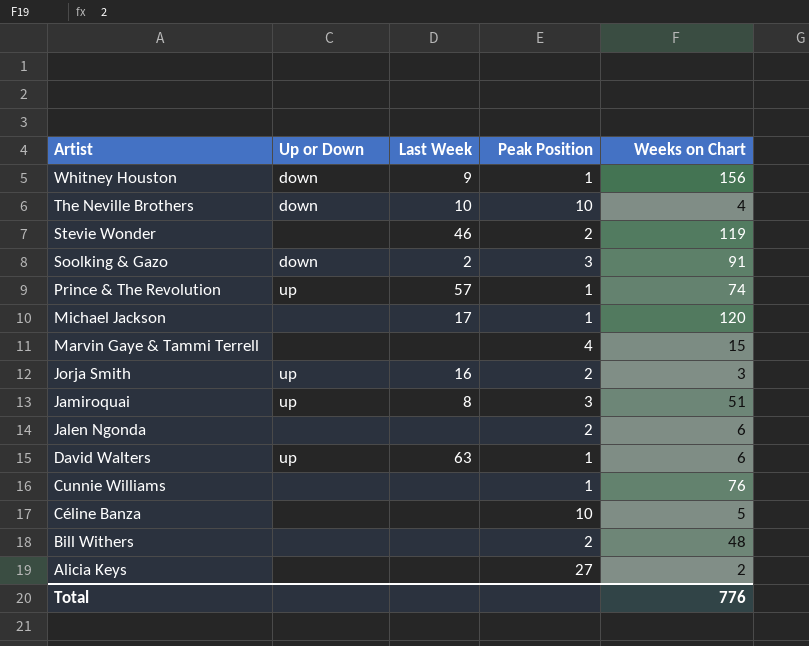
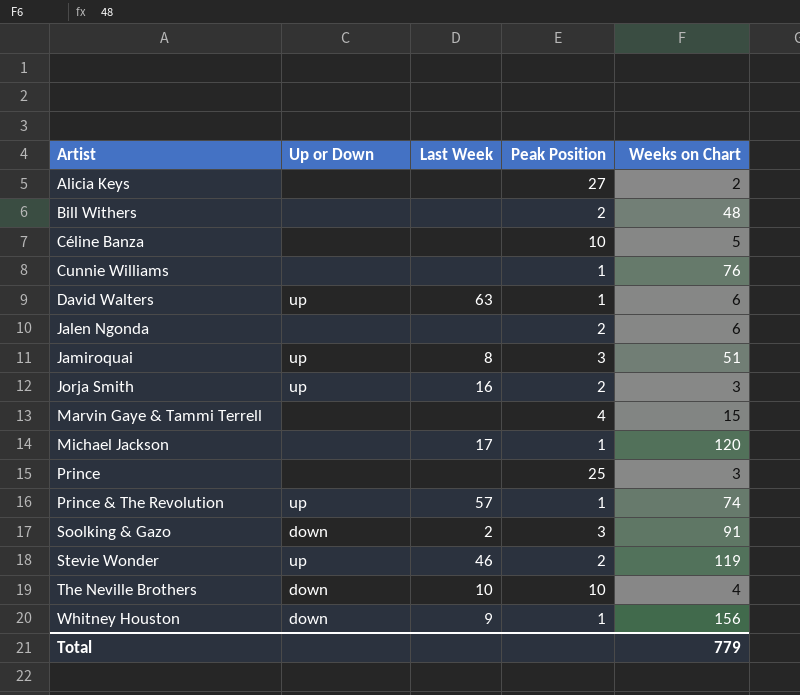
row order: Artist descending -> Artist ascending
row Prince: none -> none | none | 25 | 3
Stevie Wonder | Up or Down: none -> up
Total | Weeks on Chart: 776 -> 779

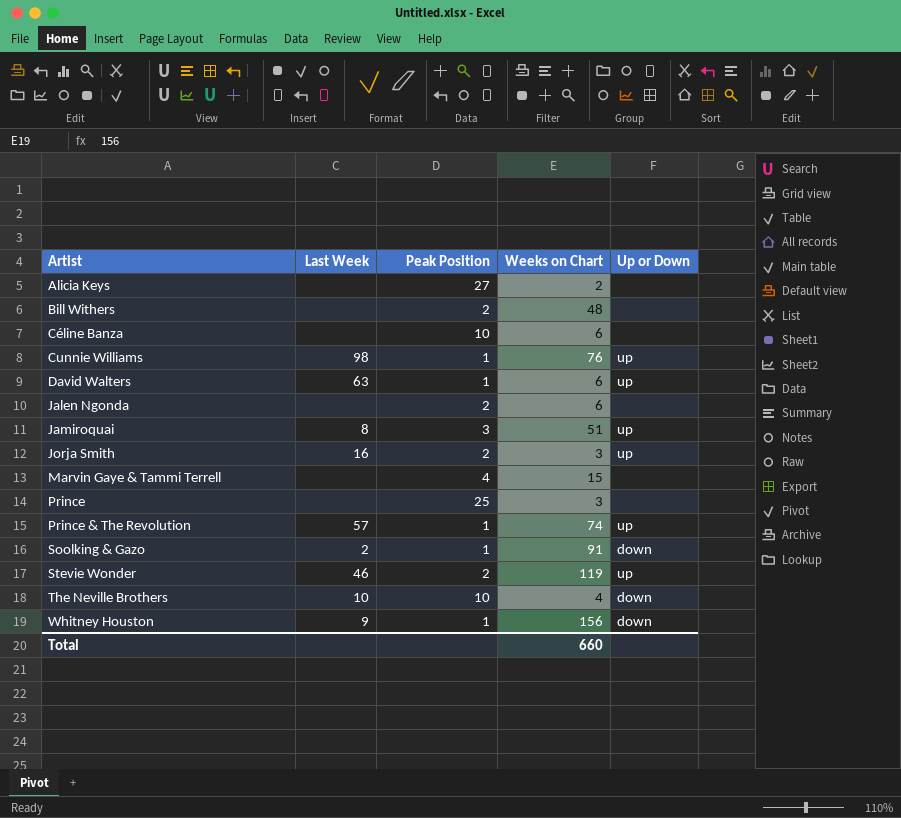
column Up or Down | position: 2 -> 5
row Michael Jackson: none | 17 | 1 | 120 -> none
Céline Banza | Weeks on Chart: 5 -> 6
Cunnie Williams | Last Week: none -> 98
Cunnie Williams | Up or Down: none -> up
Soolking & Gazo | Peak Position: 3 -> 1
Total | Weeks on Chart: 779 -> 660

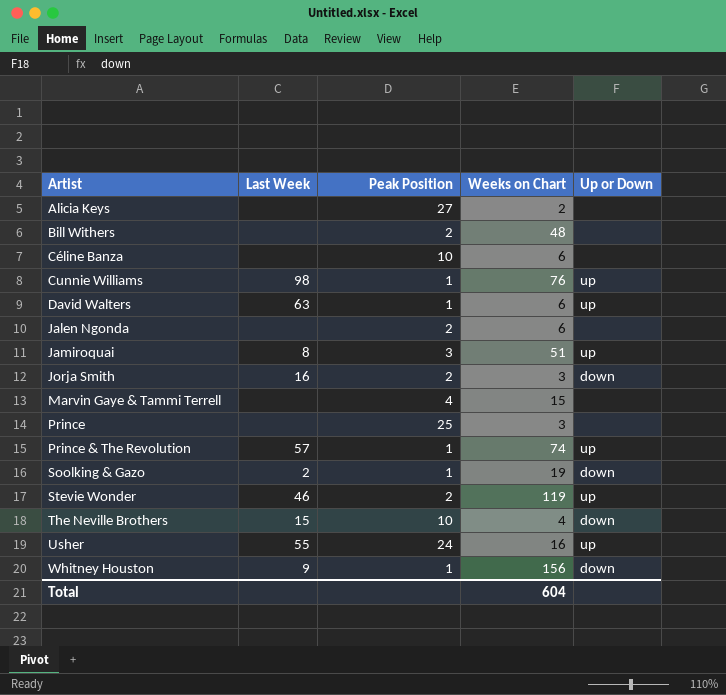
Jorja Smith | Up or Down: up -> down
Soolking & Gazo | Weeks on Chart: 91 -> 19
The Neville Brothers | Last Week: 10 -> 15
row Usher: none -> 55 | 24 | 16 | up
Total | Weeks on Chart: 660 -> 604

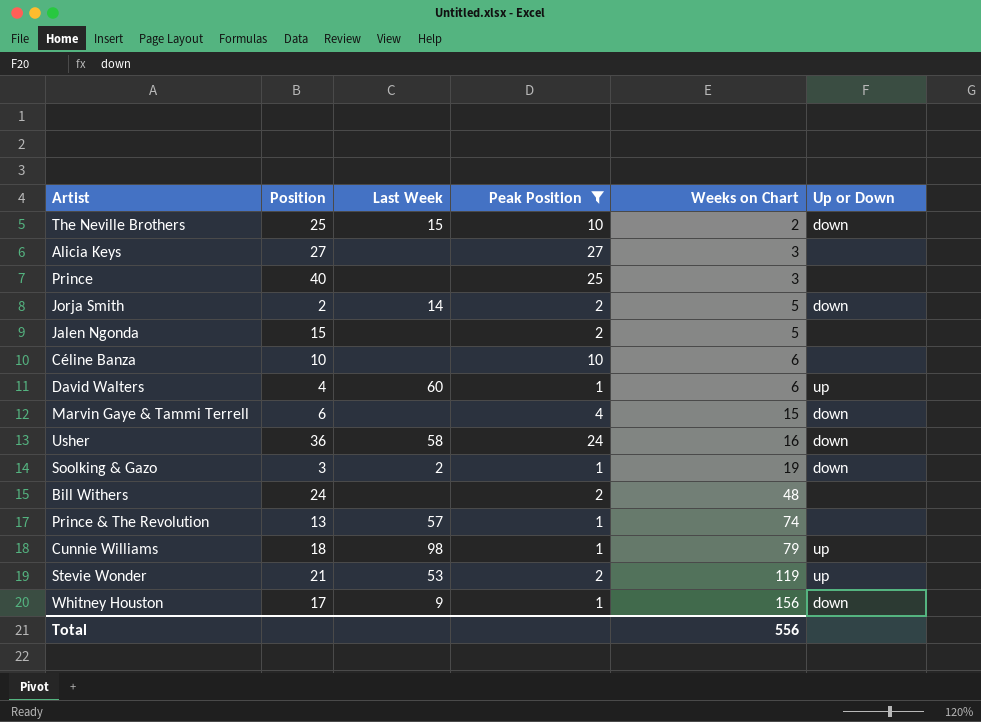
filter: none -> Peak Position != 3
row order: Artist ascending -> Weeks on Chart ascending
column Position | position: none -> 2
The Neville Brothers | Weeks on Chart: 4 -> 2
Alicia Keys | Weeks on Chart: 2 -> 3
Jorja Smith | Last Week: 16 -> 14
Jorja Smith | Weeks on Chart: 3 -> 5
Jalen Ngonda | Weeks on Chart: 6 -> 5
David Walters | Last Week: 63 -> 60
Marvin Gaye & Tammi Terrell | Up or Down: none -> down
Usher | Last Week: 55 -> 58
Usher | Up or Down: up -> down
Prince & The Revolution | Up or Down: up -> none
Cunnie Williams | Weeks on Chart: 76 -> 79
Stevie Wonder | Last Week: 46 -> 53
Total | Weeks on Chart: 604 -> 556

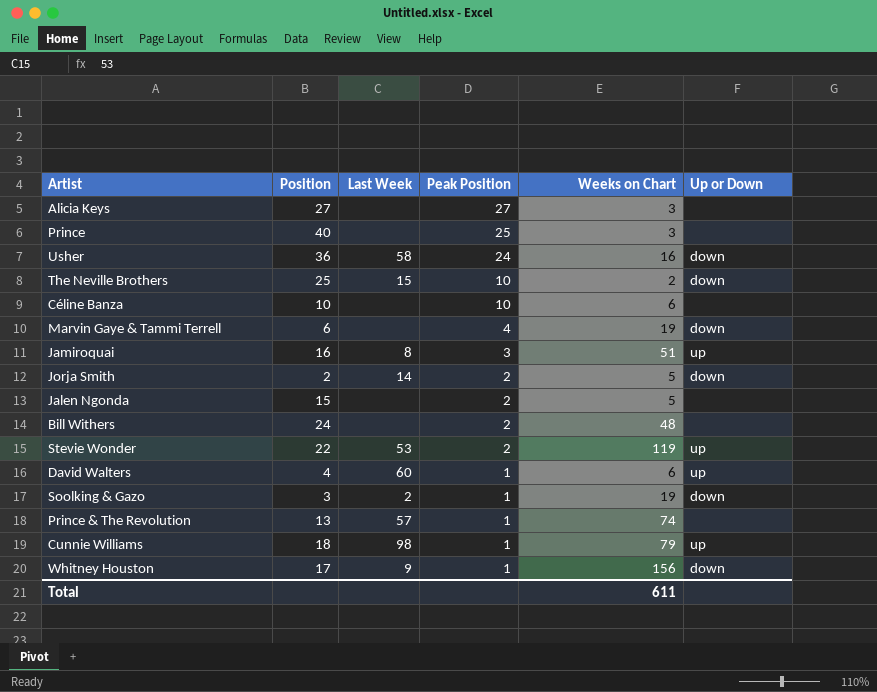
filter: Peak Position != 3 -> none
row order: Weeks on Chart ascending -> Peak Position descending
Marvin Gaye & Tammi Terrell | Weeks on Chart: 15 -> 19
Stevie Wonder | Position: 21 -> 22
Total | Weeks on Chart: 556 -> 611

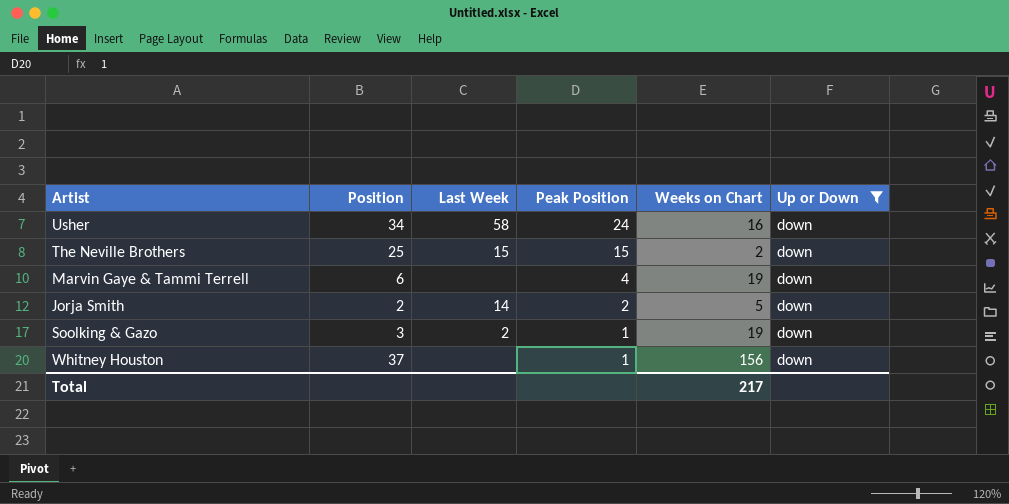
filter: none -> Up or Down = down
Usher | Position: 36 -> 34
The Neville Brothers | Peak Position: 10 -> 15
Whitney Houston | Position: 17 -> 37
Whitney Houston | Last Week: 9 -> none
Total | Weeks on Chart: 611 -> 217

